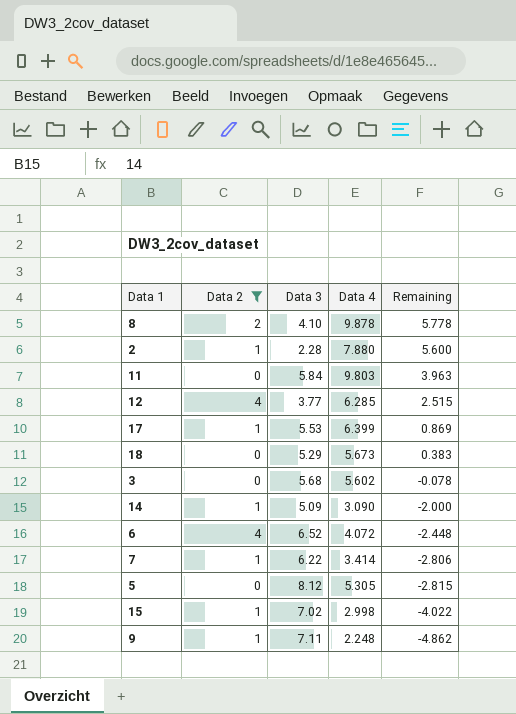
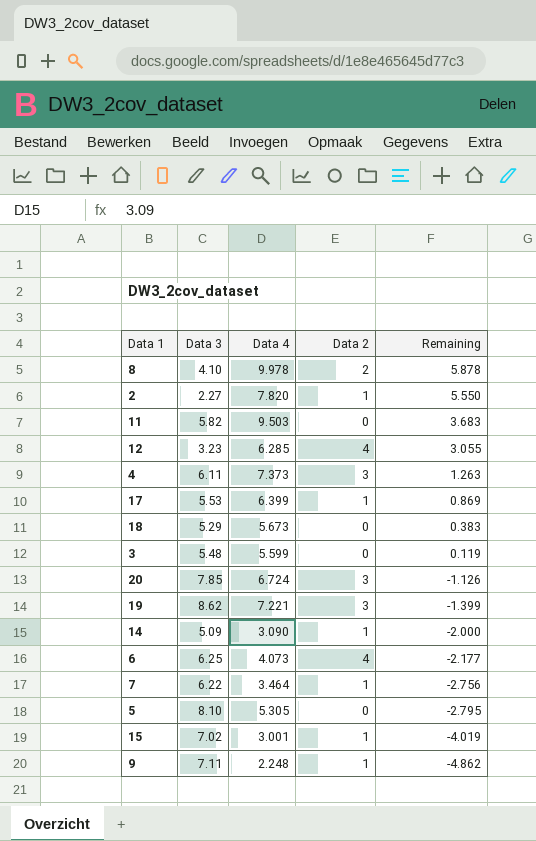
filter: Data 2 != 3 -> none
column Data 2 | position: 2 -> 4
8 | Data 4: 9.878 -> 9.978
8 | Remaining: 5.778 -> 5.878
2 | Data 3: 2.28 -> 2.27
2 | Data 4: 7.880 -> 7.820
2 | Remaining: 5.600 -> 5.550
11 | Data 3: 5.84 -> 5.82
11 | Data 4: 9.803 -> 9.503
11 | Remaining: 3.963 -> 3.683
12 | Data 3: 3.77 -> 3.23
12 | Remaining: 2.515 -> 3.055
3 | Data 3: 5.68 -> 5.48
3 | Data 4: 5.602 -> 5.599
3 | Remaining: -0.078 -> 0.119
6 | Data 3: 6.52 -> 6.25
6 | Data 4: 4.072 -> 4.073
6 | Remaining: -2.448 -> -2.177
7 | Data 4: 3.414 -> 3.464
7 | Remaining: -2.806 -> -2.756
5 | Data 3: 8.12 -> 8.10
5 | Remaining: -2.815 -> -2.795
15 | Data 4: 2.998 -> 3.001
15 | Remaining: -4.022 -> -4.019

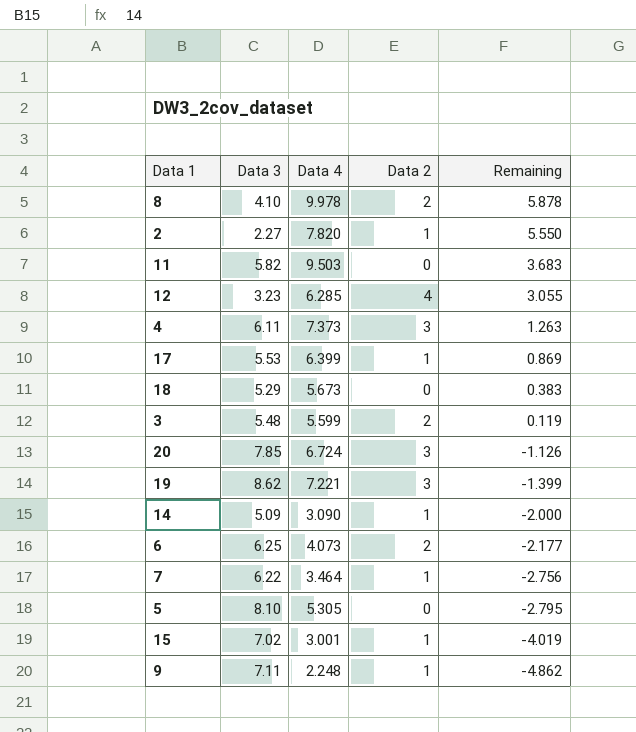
3 | Data 2: 0 -> 2
6 | Data 2: 4 -> 2

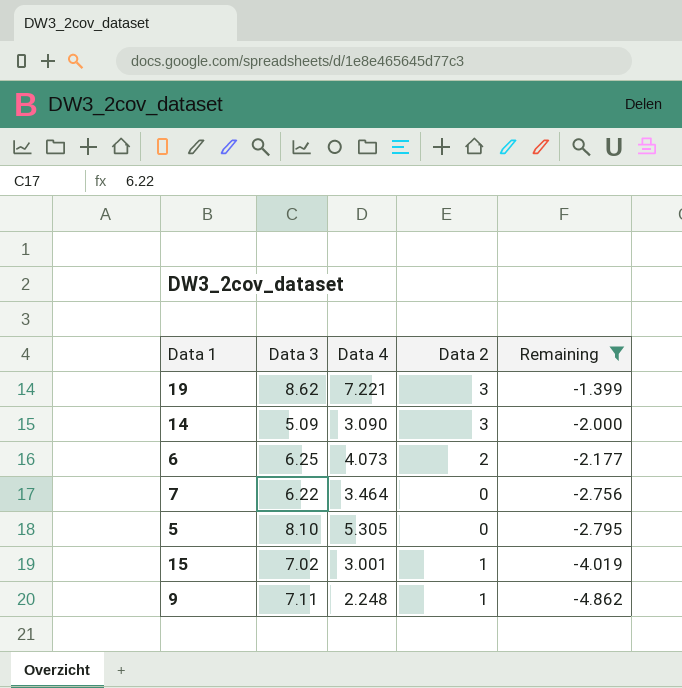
filter: none -> Remaining <= -1.399
14 | Data 2: 1 -> 3
7 | Data 2: 1 -> 0

